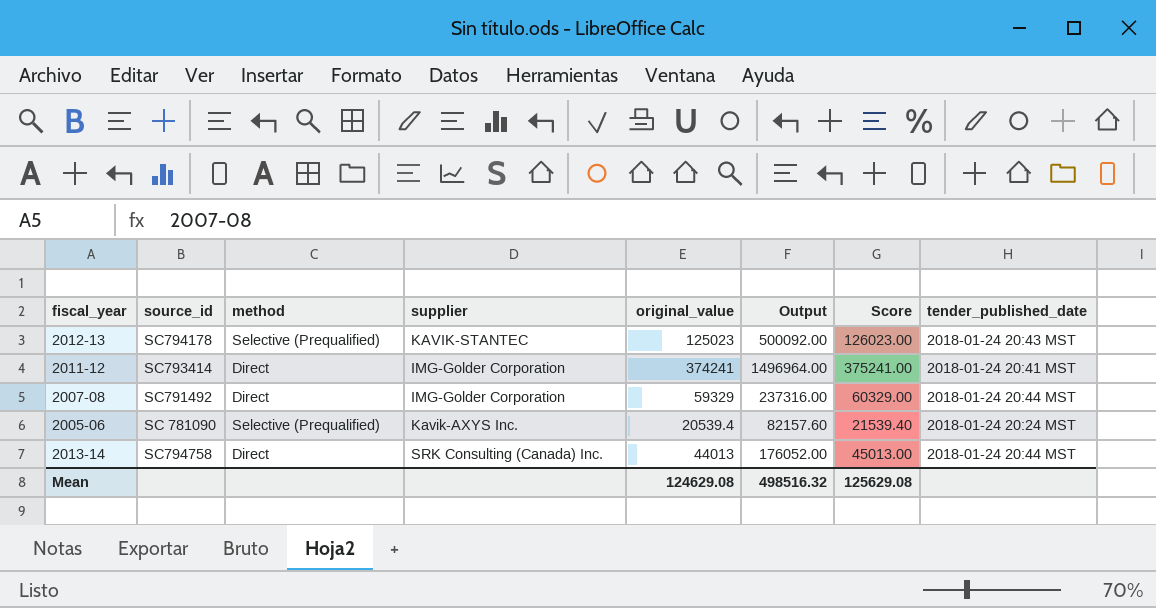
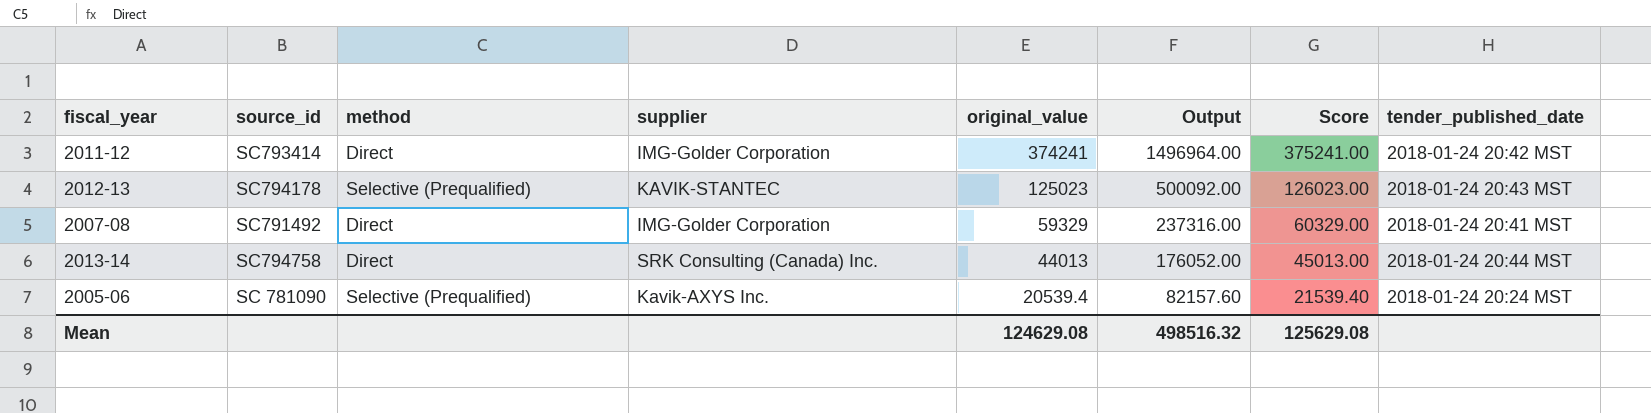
row order: none -> original_value descending
2011-12 | tender_published_date: 2018-01-24 20:41 MST -> 2018-01-24 20:42 MST
2007-08 | tender_published_date: 2018-01-24 20:44 MST -> 2018-01-24 20:41 MST

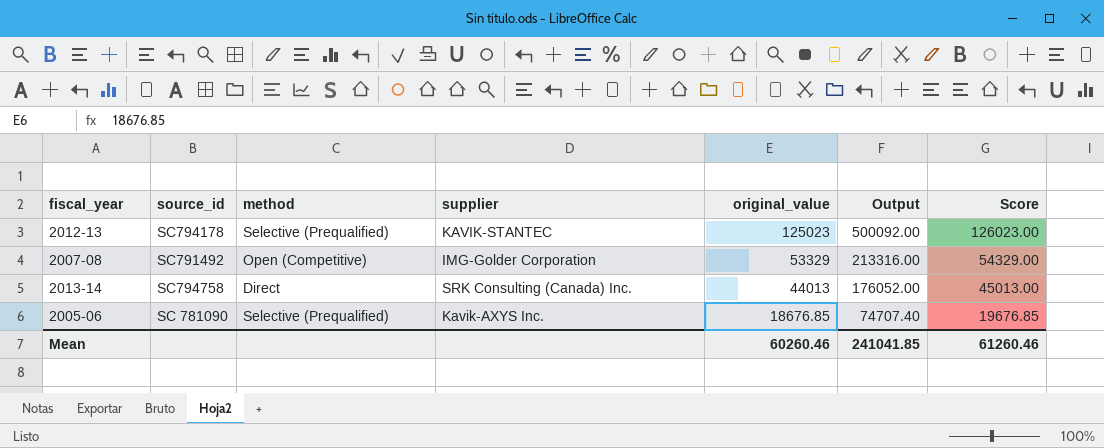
column tender_published_date | position: 8 -> none
row 2011-12: SC793414 | Direct | IMG-Golder Corporation | 374241 | 1496964.00 | 375241.00 | 2018-01-24 20:42 MST -> none
2007-08 | method: Direct -> Open (Competitive)
2007-08 | original_value: 59329 -> 53329
2007-08 | Output: 237316.00 -> 213316.00
2007-08 | Score: 60329.00 -> 54329.00
2005-06 | original_value: 20539.4 -> 18676.85
2005-06 | Output: 82157.60 -> 74707.40
2005-06 | Score: 21539.40 -> 19676.85
Mean | original_value: 124629.08 -> 60260.46
Mean | Output: 498516.32 -> 241041.85
Mean | Score: 125629.08 -> 61260.46

